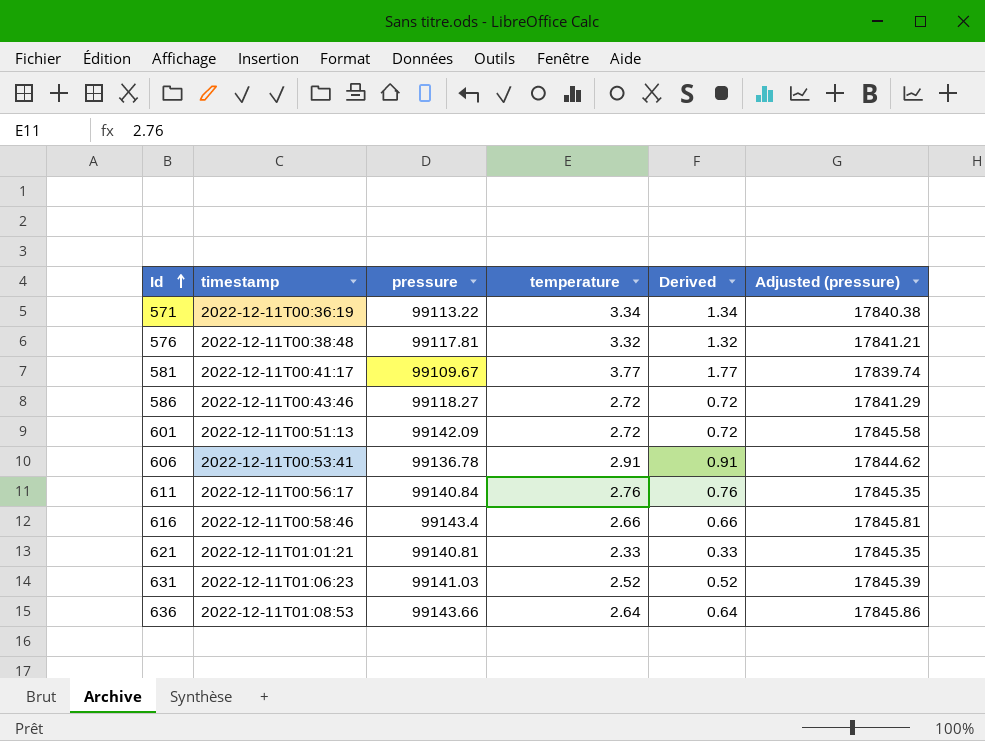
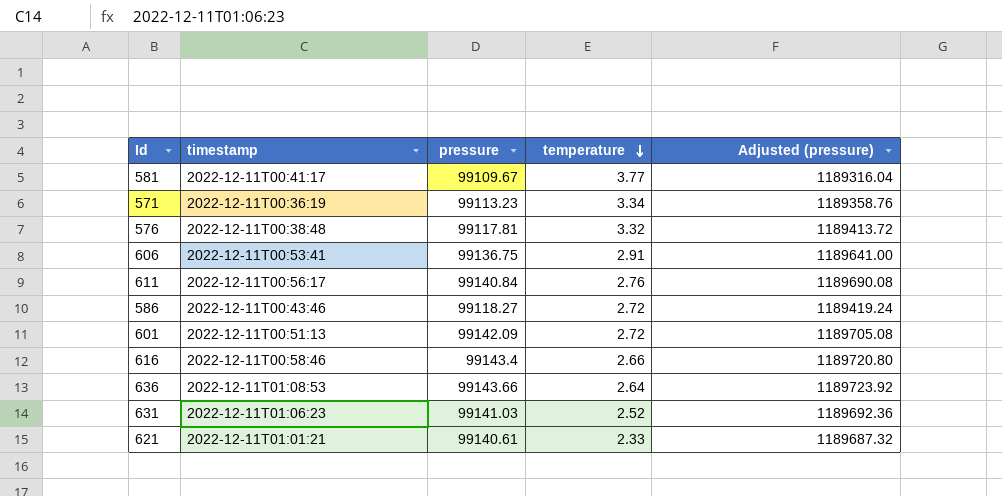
row order: Id ascending -> temperature descending
column Derived | formula: [temperature] - 2 -> none
column Adjusted (pressure) | formula: [pressure] * 0.18 -> [pressure] * 12
571 | pressure: 99113.22 -> 99113.23
606 | pressure: 99136.78 -> 99136.75
621 | pressure: 99140.81 -> 99140.61

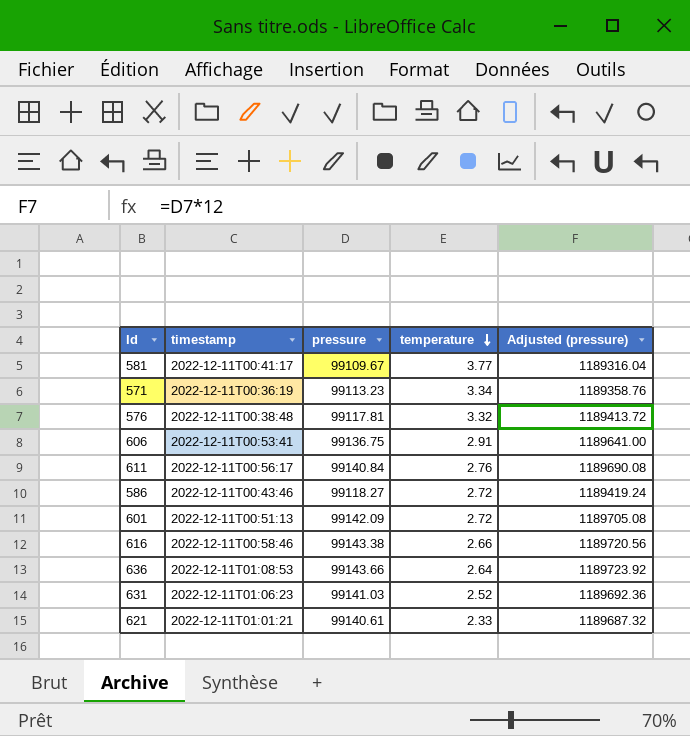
616 | pressure: 99143.4 -> 99143.38
616 | Adjusted (pressure): 1189720.80 -> 1189720.56

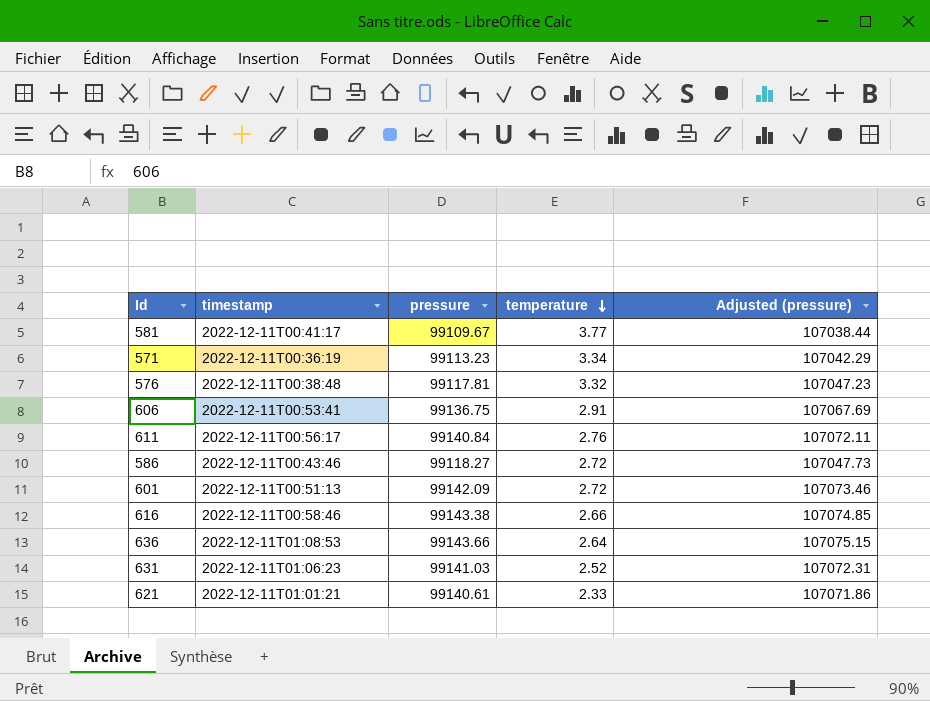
column Adjusted (pressure) | formula: [pressure] * 12 -> [pressure] * 1.08

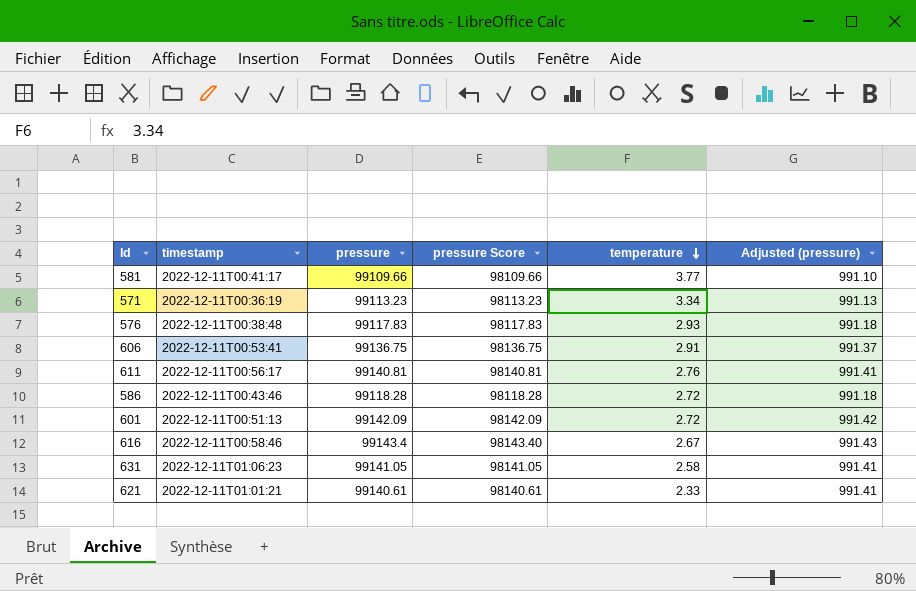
column pressure Score | formula: none -> [pressure] - 1000
column Adjusted (pressure) | formula: [pressure] * 1.08 -> [pressure] * 0.01
row 636: 2022-12-11T01:08:53 | 99143.66 | 2.64 | 107075.15 -> none
581 | pressure: 99109.67 -> 99109.66
576 | pressure: 99117.81 -> 99117.83
576 | temperature: 3.32 -> 2.93
611 | pressure: 99140.84 -> 99140.81
586 | pressure: 99118.27 -> 99118.28
616 | pressure: 99143.38 -> 99143.4
616 | temperature: 2.66 -> 2.67
631 | pressure: 99141.03 -> 99141.05
631 | temperature: 2.52 -> 2.58

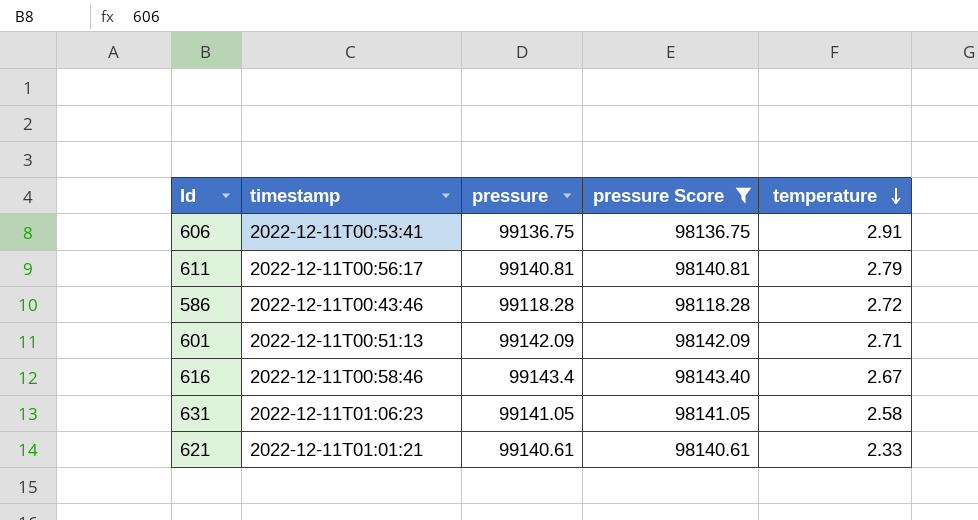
filter: none -> pressure Score >= 98118.28
column Adjusted (pressure) | formula: [pressure] * 0.01 -> none
611 | temperature: 2.76 -> 2.79
601 | temperature: 2.72 -> 2.71

